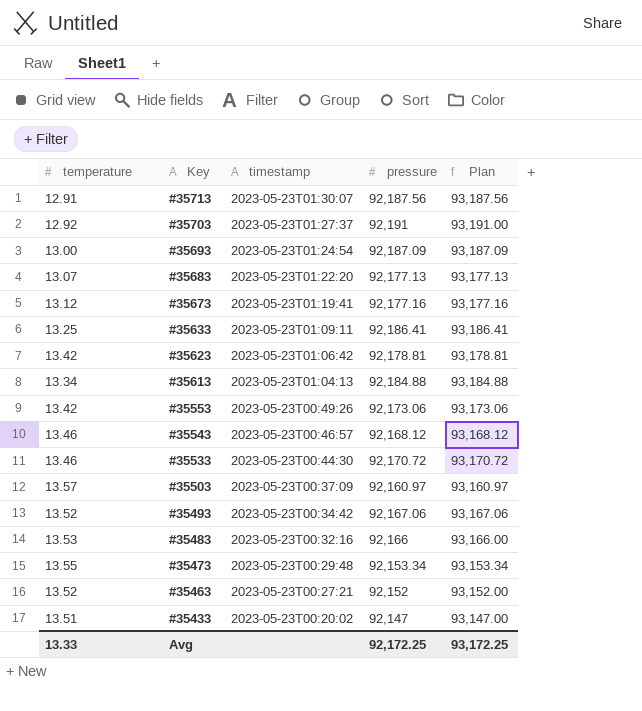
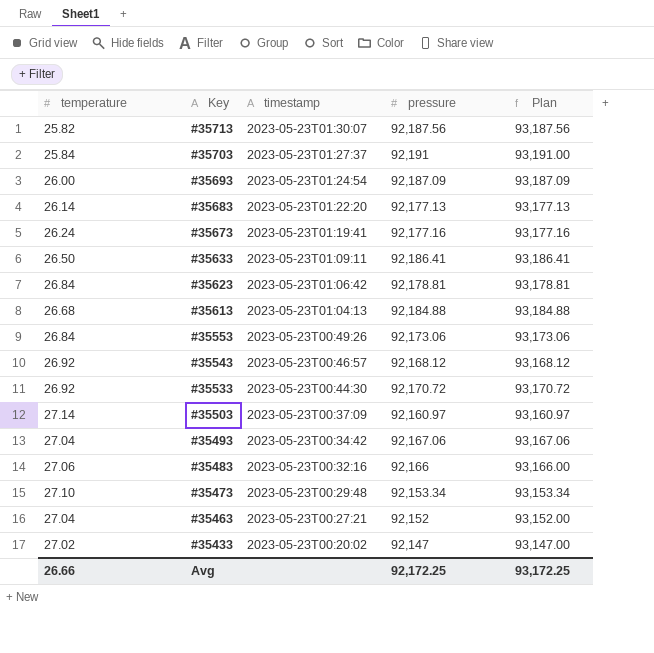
#35713 | temperature: 12.91 -> 25.82
#35703 | temperature: 12.92 -> 25.84
#35693 | temperature: 13.00 -> 26.00
#35683 | temperature: 13.07 -> 26.14
#35673 | temperature: 13.12 -> 26.24
#35633 | temperature: 13.25 -> 26.50
#35623 | temperature: 13.42 -> 26.84
#35613 | temperature: 13.34 -> 26.68
#35553 | temperature: 13.42 -> 26.84
#35543 | temperature: 13.46 -> 26.92
#35533 | temperature: 13.46 -> 26.92
#35503 | temperature: 13.57 -> 27.14
#35493 | temperature: 13.52 -> 27.04
#35483 | temperature: 13.53 -> 27.06
#35473 | temperature: 13.55 -> 27.10
#35463 | temperature: 13.52 -> 27.04
#35433 | temperature: 13.51 -> 27.02
Avg | temperature: 13.33 -> 26.66

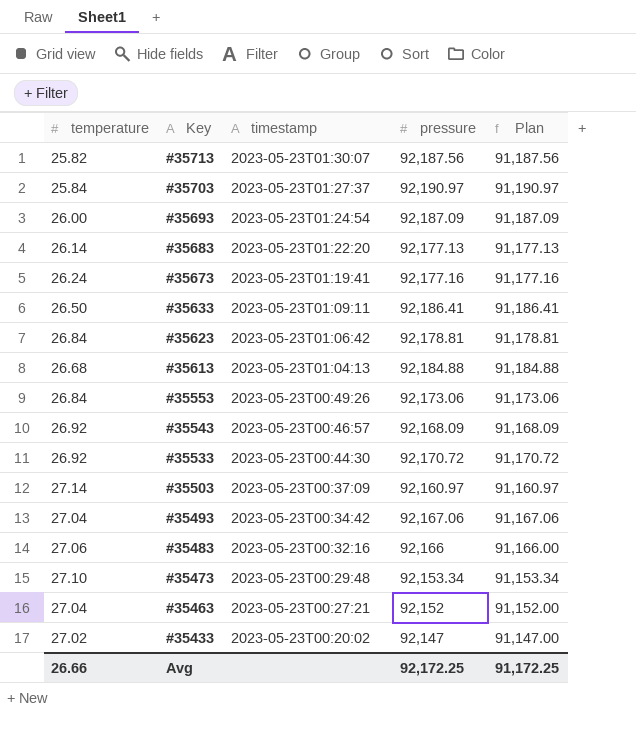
column Plan | formula: [pressure] + 1000 -> [pressure] - 1000
#35703 | pressure: 92,191 -> 92,190.97
#35543 | pressure: 92,168.12 -> 92,168.09
Avg | Plan: 93,172.25 -> 91,172.25

